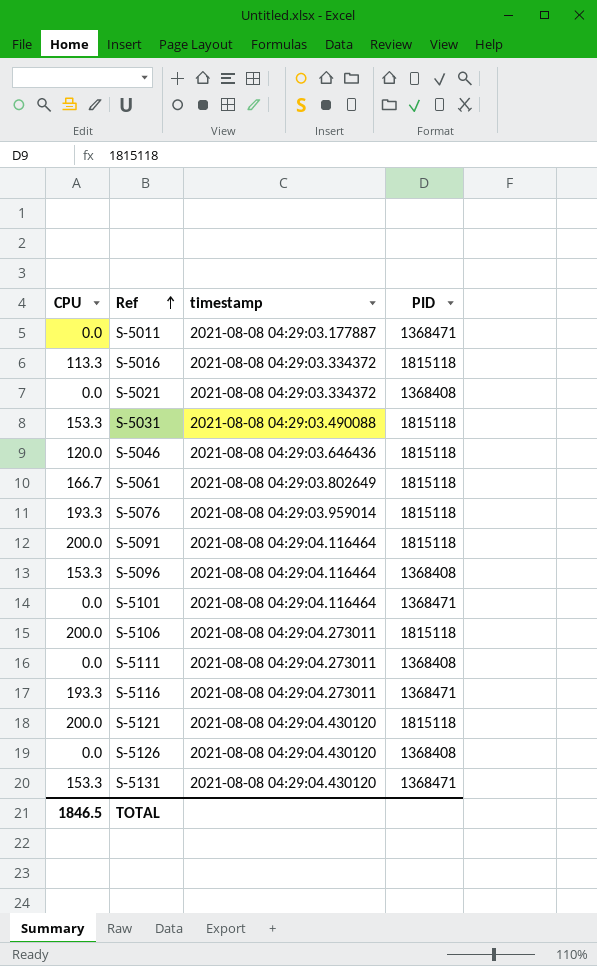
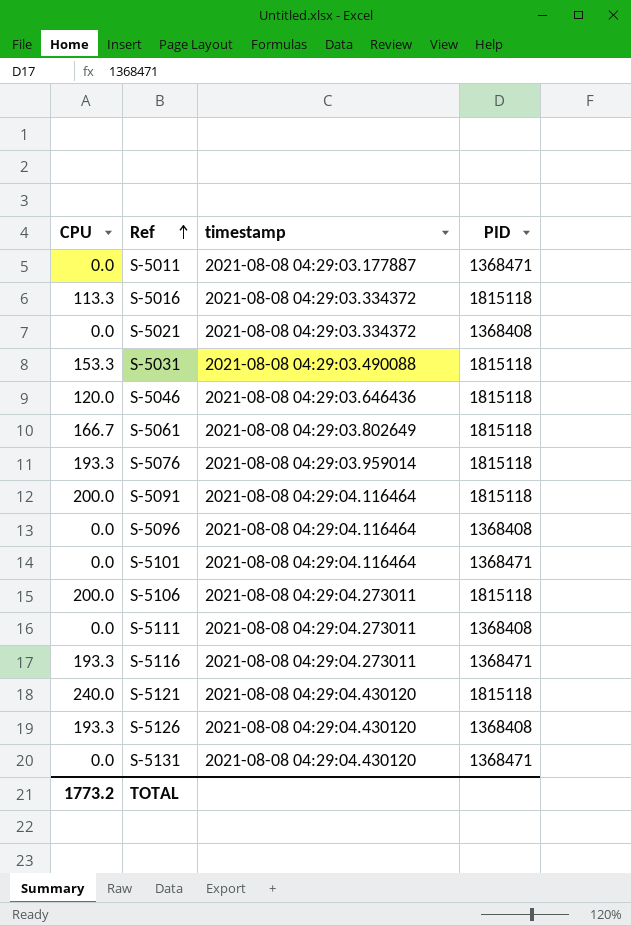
S-5096 | CPU: 153.3 -> 0.0
S-5121 | CPU: 200.0 -> 240.0
S-5126 | CPU: 0.0 -> 193.3
S-5131 | CPU: 153.3 -> 0.0
TOTAL | CPU: 1846.5 -> 1773.2

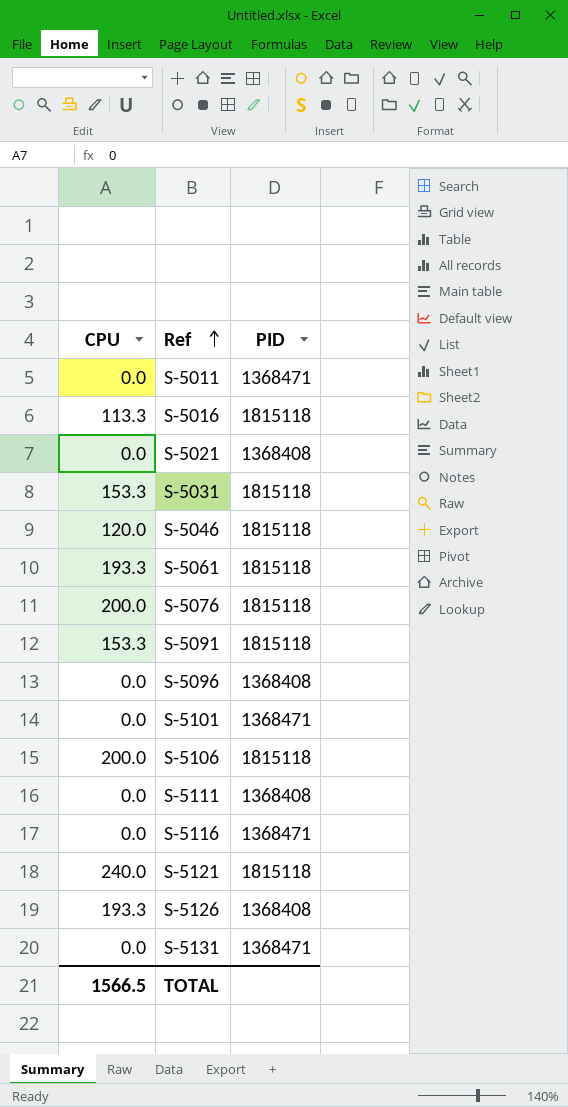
column timestamp | position: 3 -> none
S-5061 | CPU: 166.7 -> 193.3
S-5076 | CPU: 193.3 -> 200.0
S-5091 | CPU: 200.0 -> 153.3
S-5116 | CPU: 193.3 -> 0.0
TOTAL | CPU: 1773.2 -> 1566.5

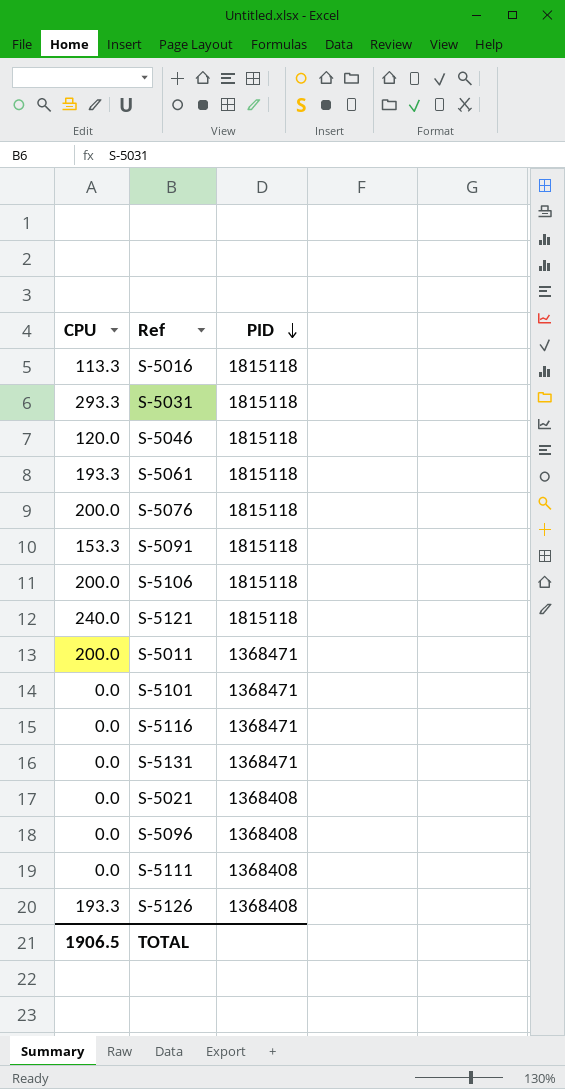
row order: Ref ascending -> PID descending
S-5031 | CPU: 153.3 -> 293.3
S-5011 | CPU: 0.0 -> 200.0
TOTAL | CPU: 1566.5 -> 1906.5

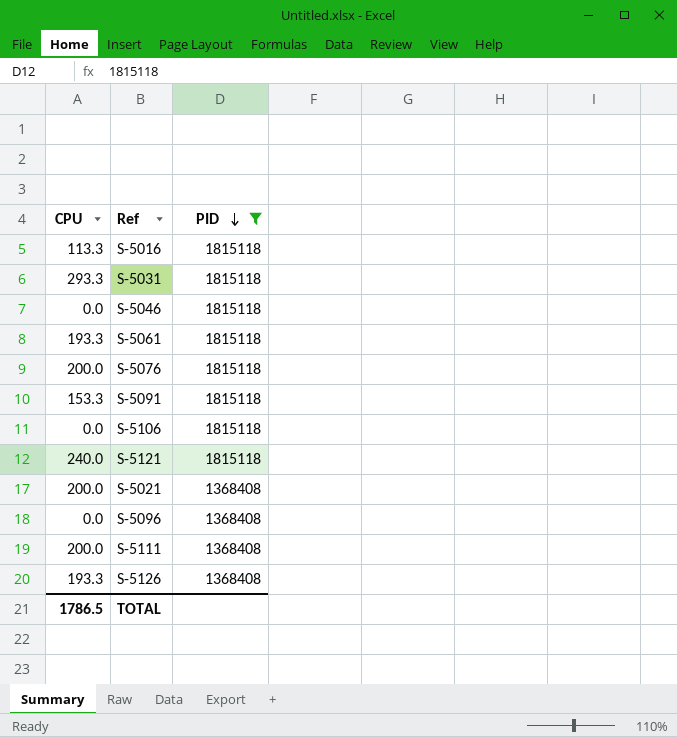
filter: none -> PID != 1368471
S-5046 | CPU: 120.0 -> 0.0
S-5106 | CPU: 200.0 -> 0.0
S-5021 | CPU: 0.0 -> 200.0
S-5111 | CPU: 0.0 -> 200.0
TOTAL | CPU: 1906.5 -> 1786.5

